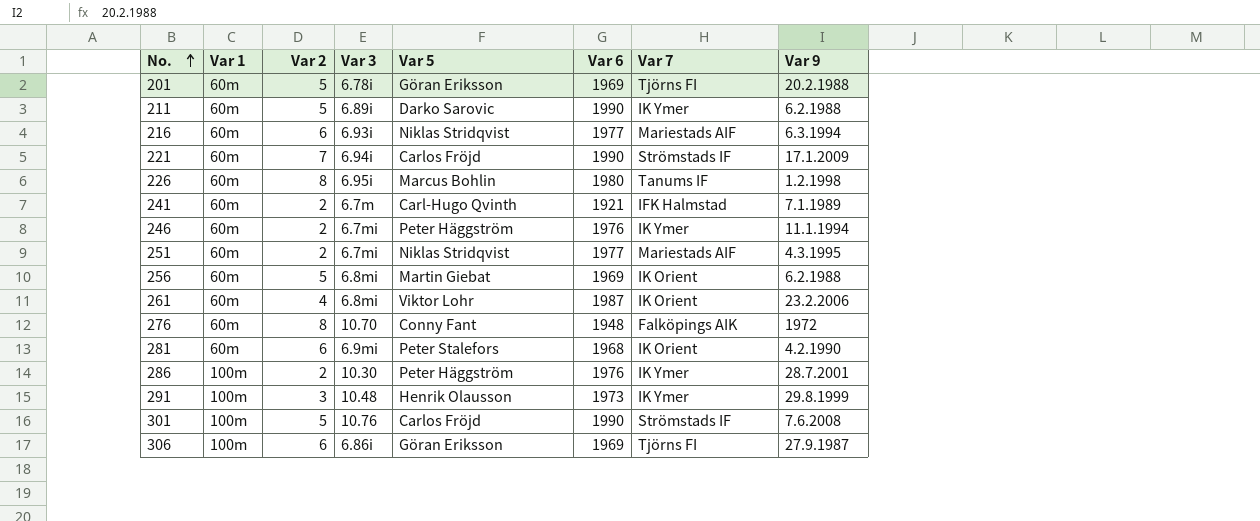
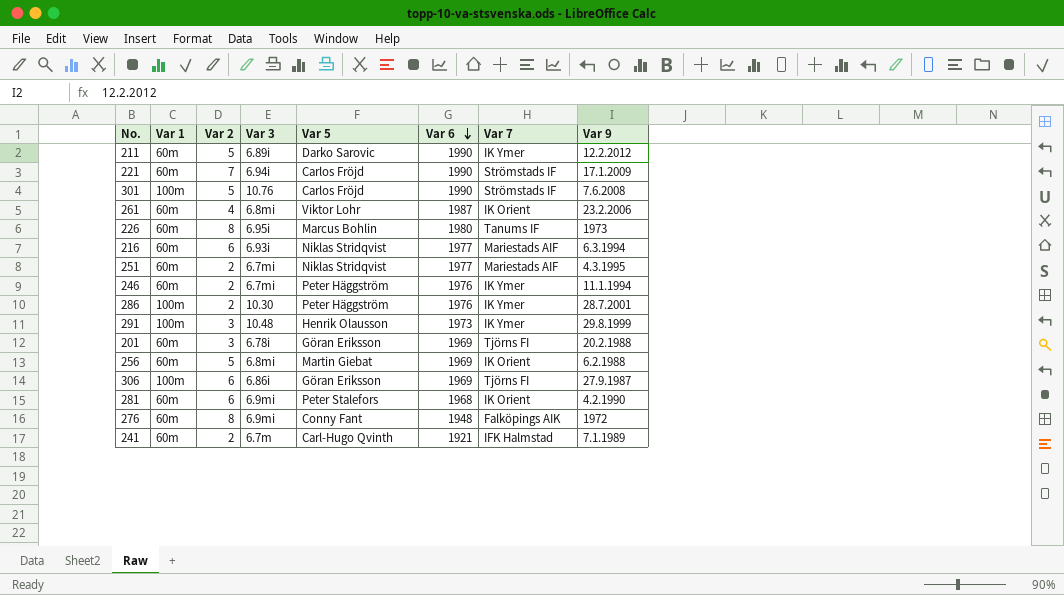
row order: No. ascending -> Var 6 descending
211 | Var 9: 6.2.1988 -> 12.2.2012
226 | Var 9: 1.2.1998 -> 1973
201 | Var 2: 5 -> 3
276 | Var 3: 10.70 -> 6.9mi

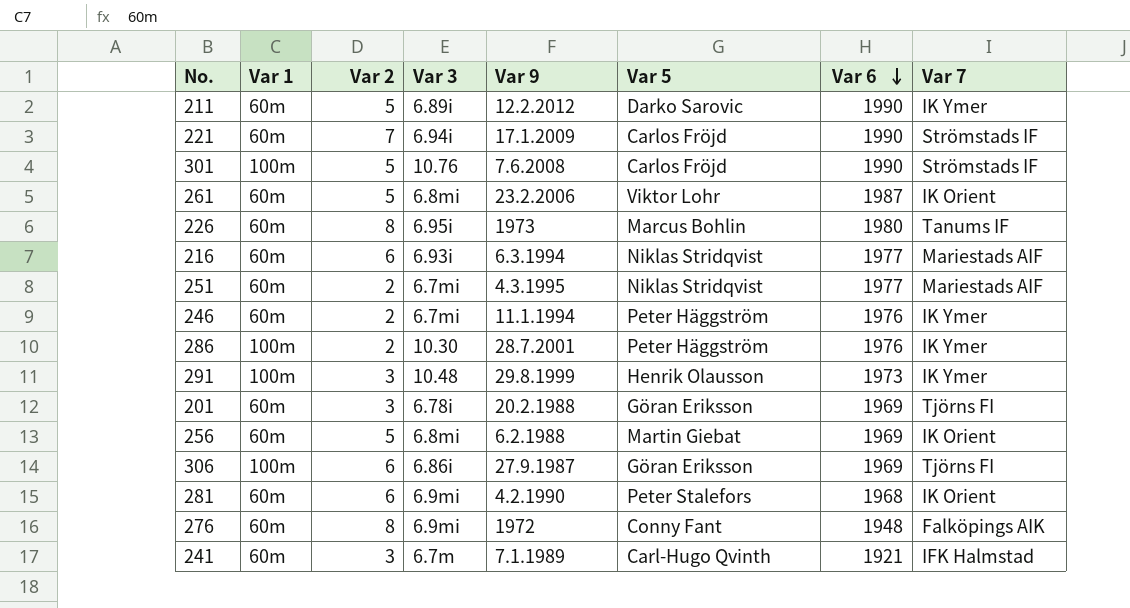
column Var 9 | position: 8 -> 5
261 | Var 2: 4 -> 5
241 | Var 2: 2 -> 3

